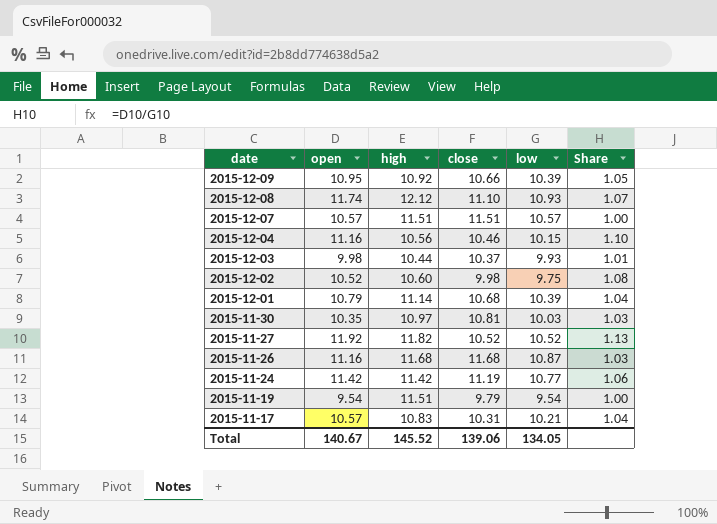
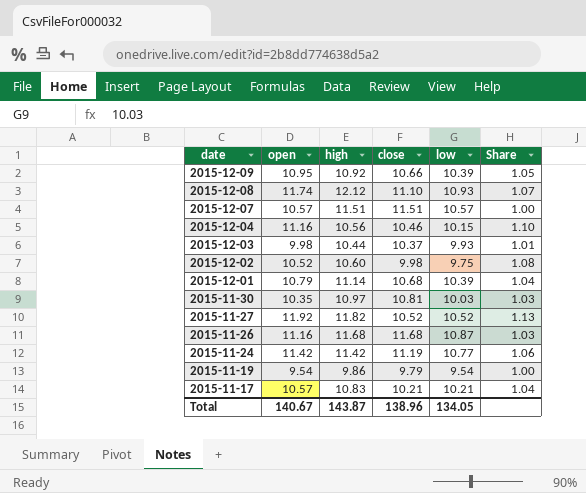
2015-11-19 | high: 11.51 -> 9.86
2015-11-17 | close: 10.31 -> 10.21
Total | high: 145.52 -> 143.87
Total | close: 139.06 -> 138.96

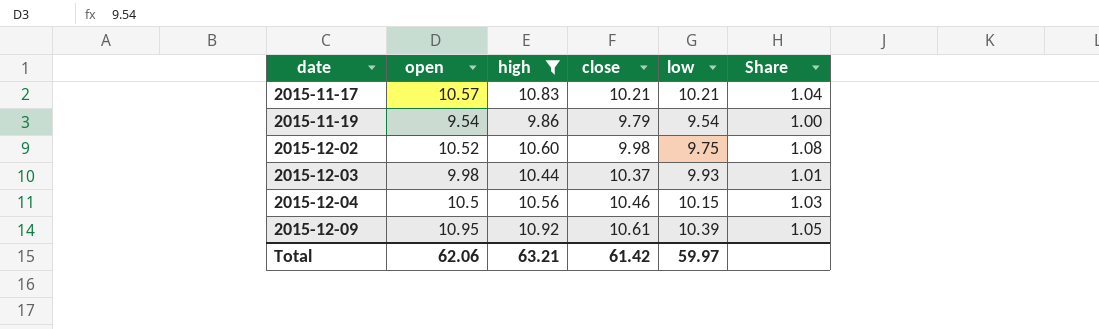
filter: none -> high <= 10.92
row order: date descending -> date ascending
2015-12-04 | open: 11.16 -> 10.5
2015-12-04 | Share: 1.10 -> 1.03
2015-12-09 | close: 10.66 -> 10.61
Total | open: 140.67 -> 62.06
Total | high: 143.87 -> 63.21
Total | close: 138.96 -> 61.42
Total | low: 134.05 -> 59.97

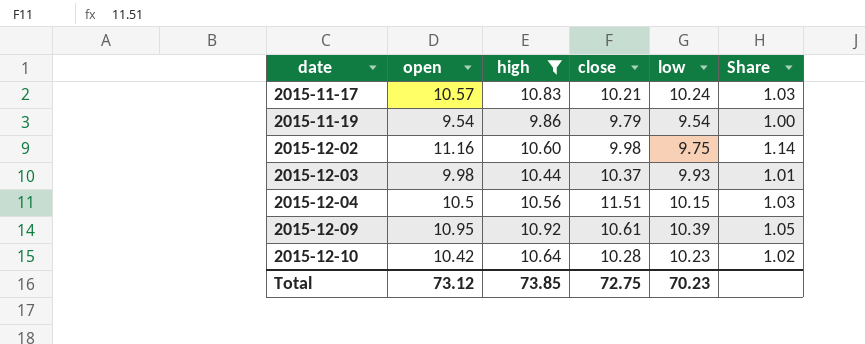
2015-11-17 | low: 10.21 -> 10.24
2015-11-17 | Share: 1.04 -> 1.03
2015-12-02 | open: 10.52 -> 11.16
2015-12-02 | Share: 1.08 -> 1.14
2015-12-04 | close: 10.46 -> 11.51
row 2015-12-10: none -> 10.42 | 10.64 | 10.28 | 10.23 | 1.02
Total | open: 62.06 -> 73.12
Total | high: 63.21 -> 73.85
Total | close: 61.42 -> 72.75
Total | low: 59.97 -> 70.23

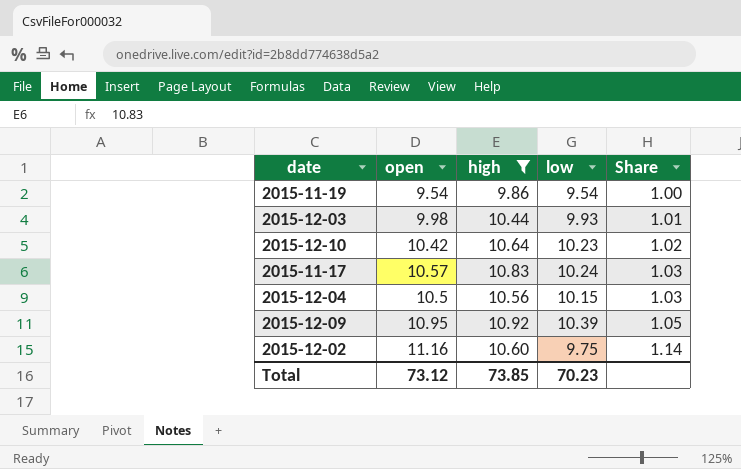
row order: date ascending -> Share ascending
column close | position: 4 -> none

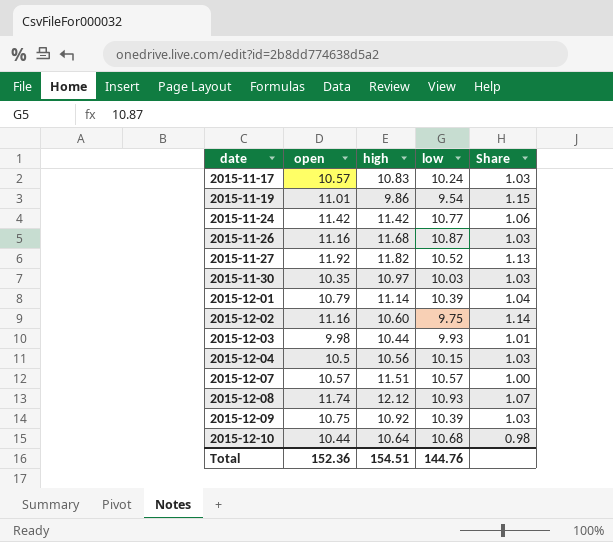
filter: high <= 10.92 -> none
row order: Share ascending -> date ascending
2015-11-19 | open: 9.54 -> 11.01
2015-11-19 | Share: 1.00 -> 1.15
2015-12-09 | open: 10.95 -> 10.75
2015-12-09 | Share: 1.05 -> 1.03
2015-12-10 | open: 10.42 -> 10.44
2015-12-10 | low: 10.23 -> 10.68
2015-12-10 | Share: 1.02 -> 0.98
Total | open: 73.12 -> 152.36
Total | high: 73.85 -> 154.51
Total | low: 70.23 -> 144.76

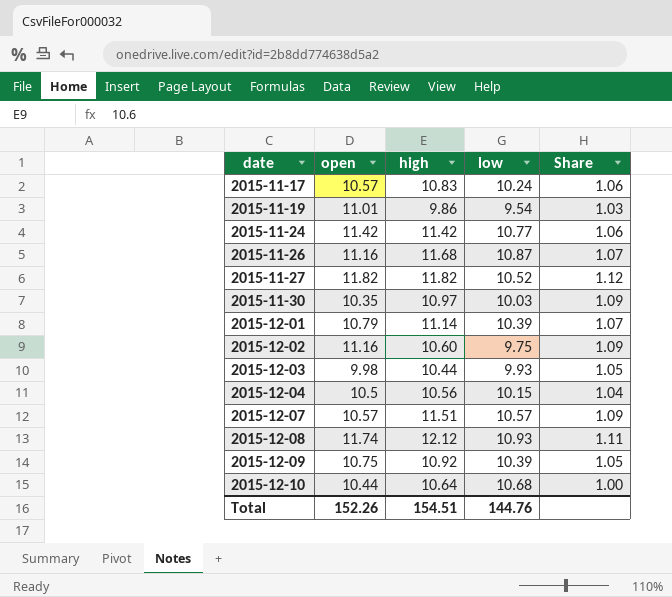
column Share | formula: [open] / [low] -> [high] / [low]
2015-11-27 | open: 11.92 -> 11.82
Total | open: 152.36 -> 152.26

